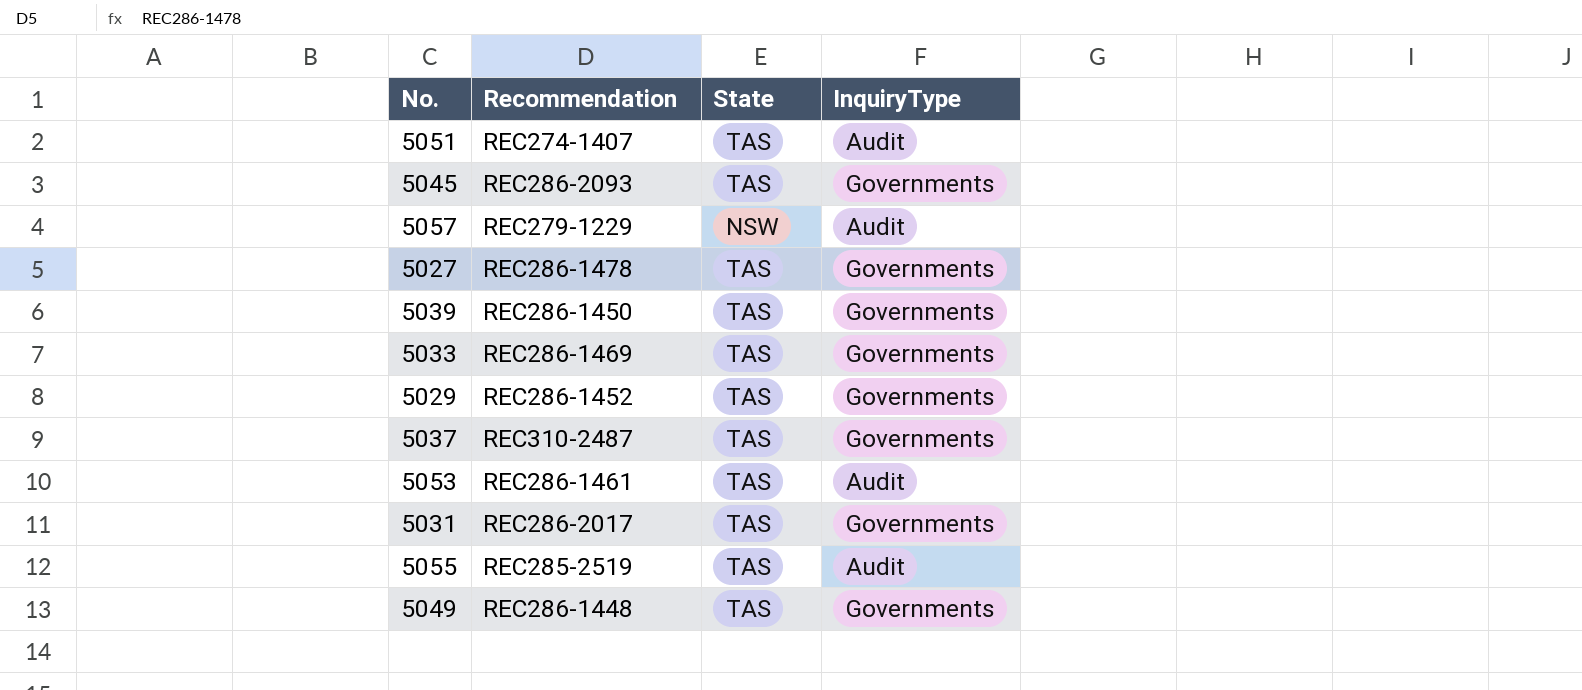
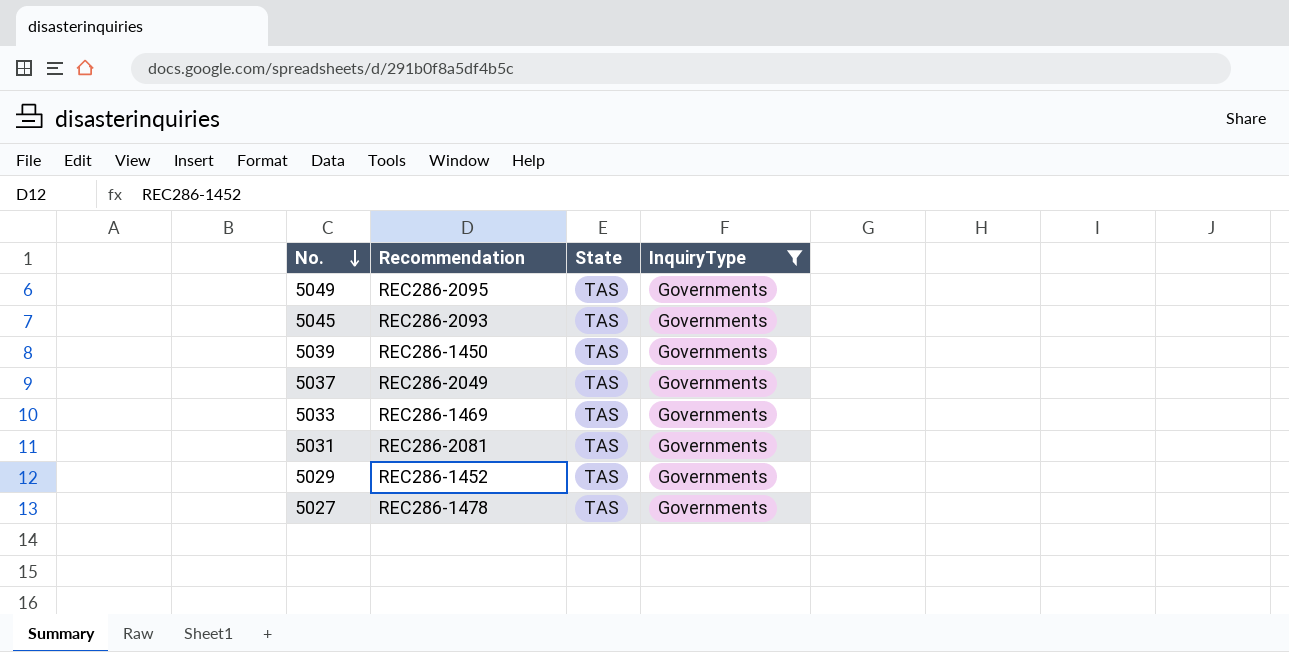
filter: none -> InquiryType = Governments
row order: none -> No. descending
5049 | Recommendation: REC286-1448 -> REC286-2095
5037 | Recommendation: REC310-2487 -> REC286-2049
5031 | Recommendation: REC286-2017 -> REC286-2081

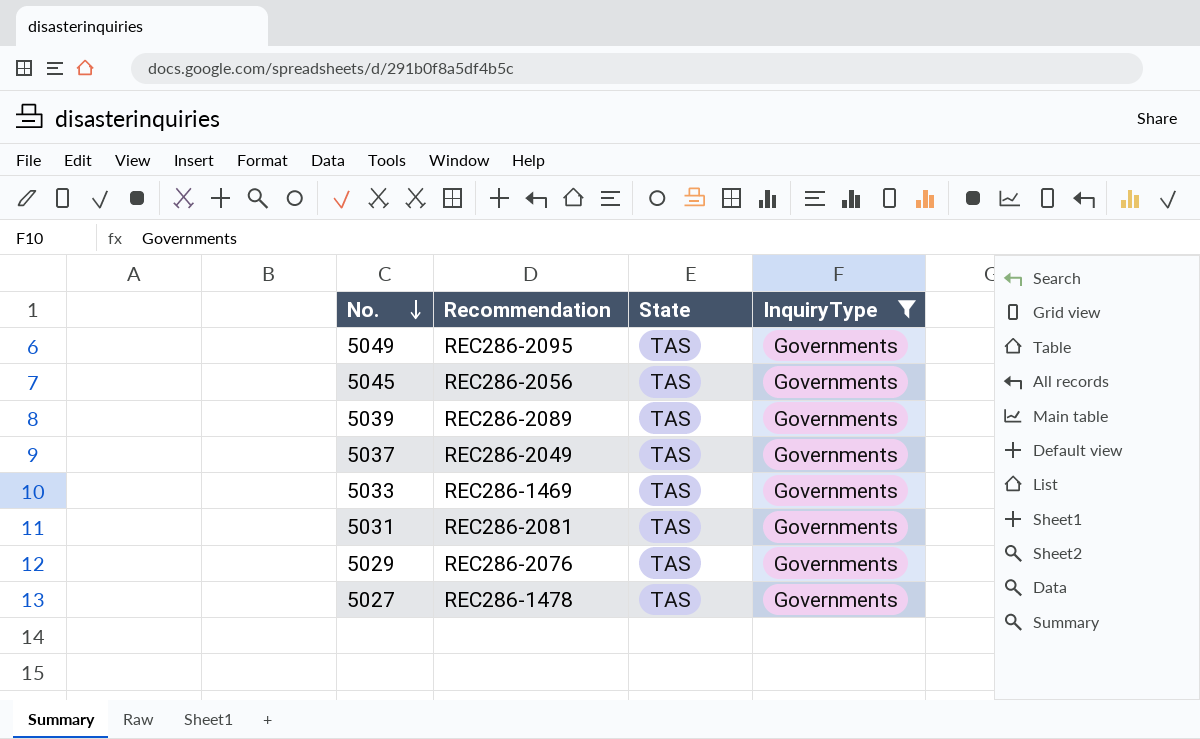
5045 | Recommendation: REC286-2093 -> REC286-2056
5039 | Recommendation: REC286-1450 -> REC286-2089
5029 | Recommendation: REC286-1452 -> REC286-2076

